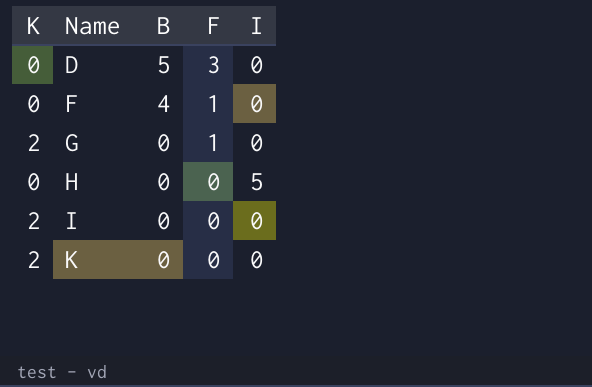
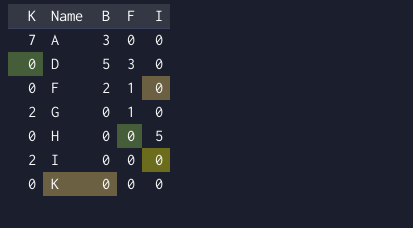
row A: none -> 7 | 3 | 0 | 0
F | B: 4 -> 2
K | K: 2 -> 0

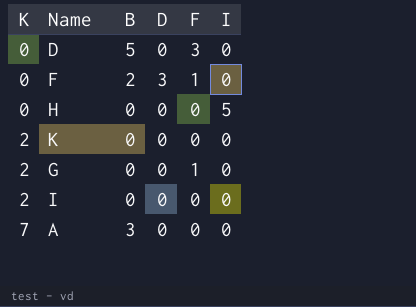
row order: Name ascending -> K ascending
column D | position: none -> 4
K | K: 0 -> 2

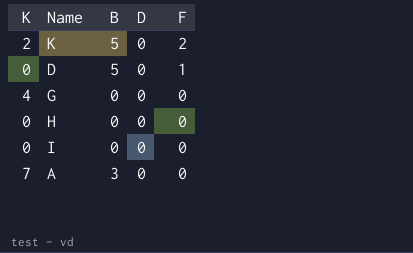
row order: K ascending -> F descending
column I | position: 6 -> none
row F: 0 | 2 | 3 | 1 | 0 -> none
K | B: 0 -> 5
K | F: 0 -> 2
D | F: 3 -> 1
G | K: 2 -> 4
G | F: 1 -> 0
I | K: 2 -> 0

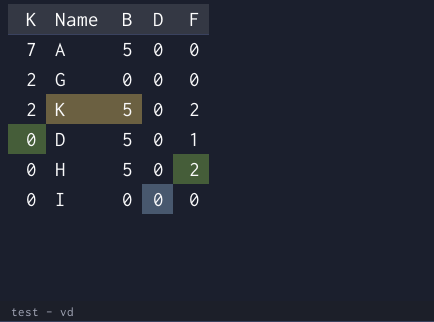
row order: F descending -> K descending
A | B: 3 -> 5
G | K: 4 -> 2
H | B: 0 -> 5
H | F: 0 -> 2

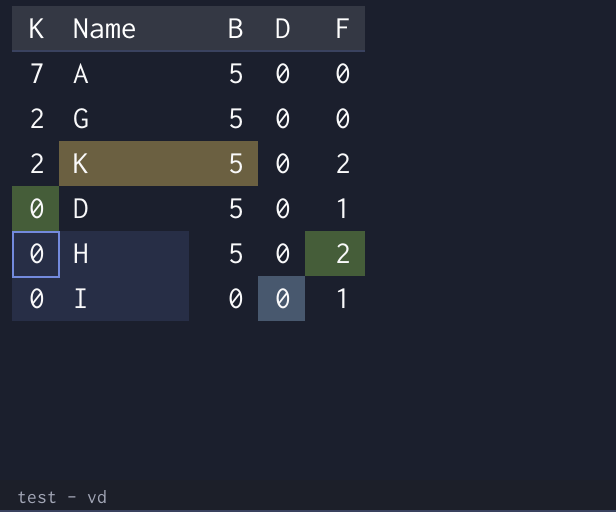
G | B: 0 -> 5
I | F: 0 -> 1

